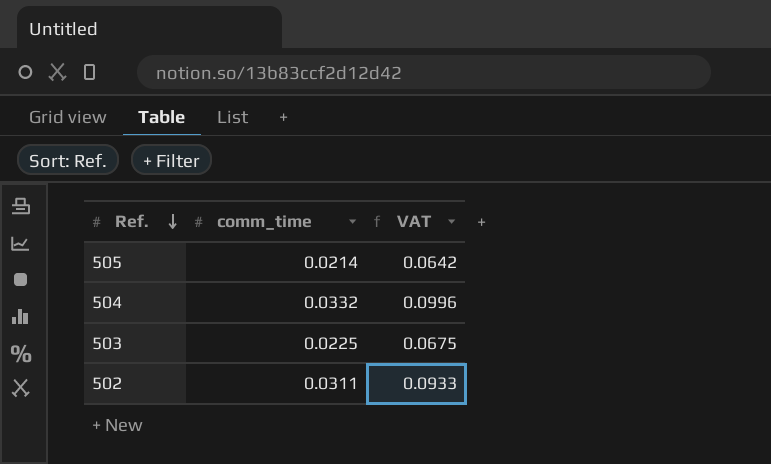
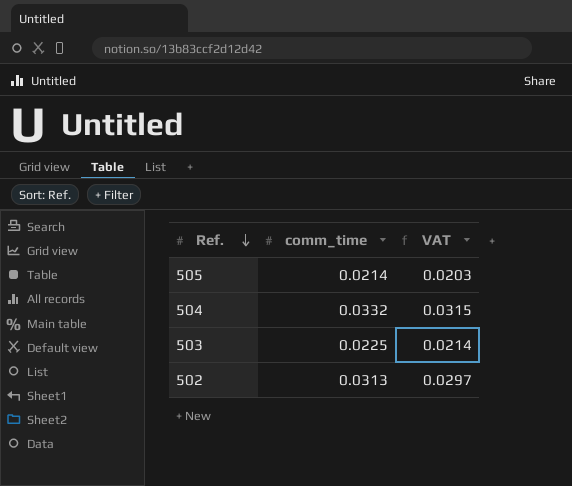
column VAT | formula: [comm_time] * 3 -> [comm_time] * 0.95
502 | comm_time: 0.0311 -> 0.0313

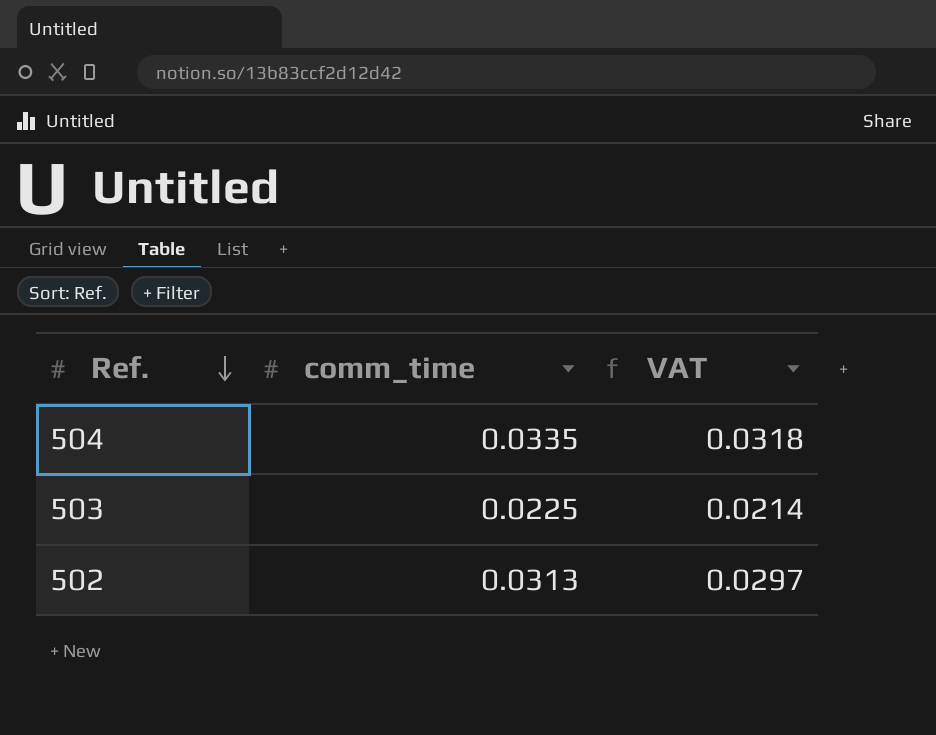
row 505: 0.0214 | 0.0203 -> none
504 | comm_time: 0.0332 -> 0.0335
504 | VAT: 0.0315 -> 0.0318

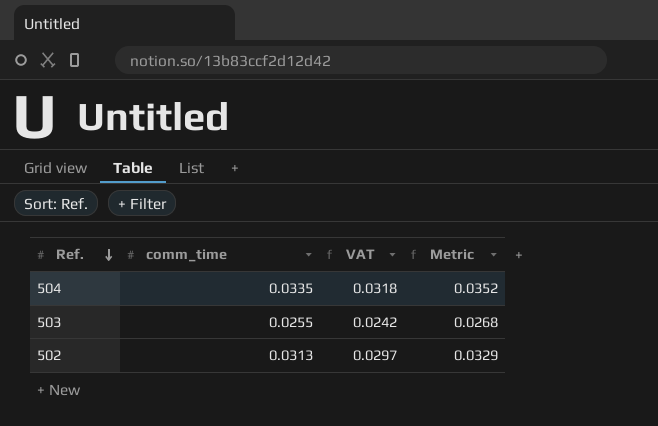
column Metric | formula: none -> [comm_time] * 1.05
503 | comm_time: 0.0225 -> 0.0255
503 | VAT: 0.0214 -> 0.0242

